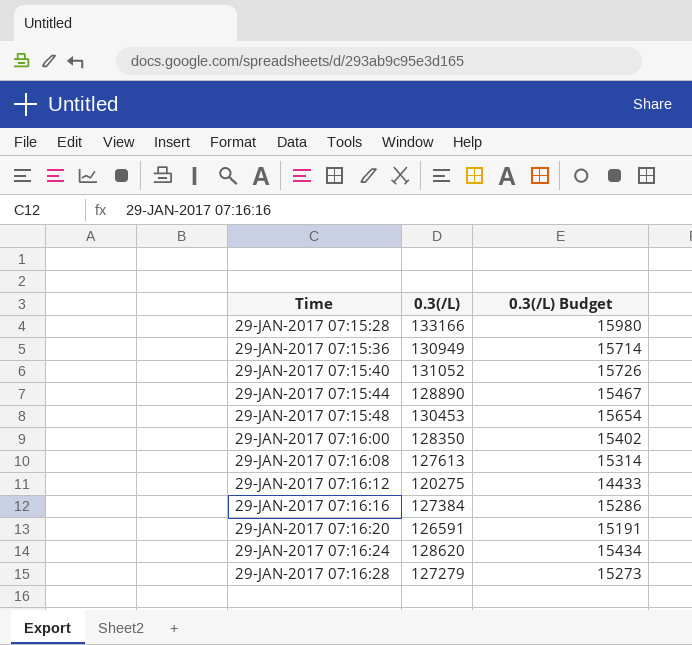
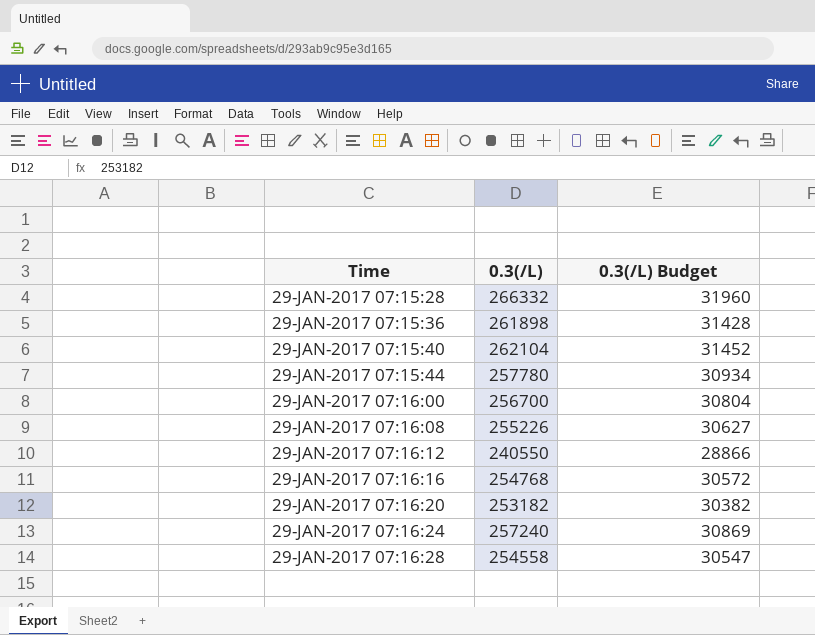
row 29-JAN-2017 07:15:48: 130453 | 15654 -> none
29-JAN-2017 07:15:28 | 0.3(/L): 133166 -> 266332
29-JAN-2017 07:15:28 | 0.3(/L) Budget: 15980 -> 31960
29-JAN-2017 07:15:36 | 0.3(/L): 130949 -> 261898
29-JAN-2017 07:15:36 | 0.3(/L) Budget: 15714 -> 31428
29-JAN-2017 07:15:40 | 0.3(/L): 131052 -> 262104
29-JAN-2017 07:15:40 | 0.3(/L) Budget: 15726 -> 31452
29-JAN-2017 07:15:44 | 0.3(/L): 128890 -> 257780
29-JAN-2017 07:15:44 | 0.3(/L) Budget: 15467 -> 30934
29-JAN-2017 07:16:00 | 0.3(/L): 128350 -> 256700
29-JAN-2017 07:16:00 | 0.3(/L) Budget: 15402 -> 30804
29-JAN-2017 07:16:08 | 0.3(/L): 127613 -> 255226
29-JAN-2017 07:16:08 | 0.3(/L) Budget: 15314 -> 30627
29-JAN-2017 07:16:12 | 0.3(/L): 120275 -> 240550
29-JAN-2017 07:16:12 | 0.3(/L) Budget: 14433 -> 28866
29-JAN-2017 07:16:16 | 0.3(/L): 127384 -> 254768
29-JAN-2017 07:16:16 | 0.3(/L) Budget: 15286 -> 30572
29-JAN-2017 07:16:20 | 0.3(/L): 126591 -> 253182
29-JAN-2017 07:16:20 | 0.3(/L) Budget: 15191 -> 30382
29-JAN-2017 07:16:24 | 0.3(/L): 128620 -> 257240
29-JAN-2017 07:16:24 | 0.3(/L) Budget: 15434 -> 30869
29-JAN-2017 07:16:28 | 0.3(/L): 127279 -> 254558
29-JAN-2017 07:16:28 | 0.3(/L) Budget: 15273 -> 30547

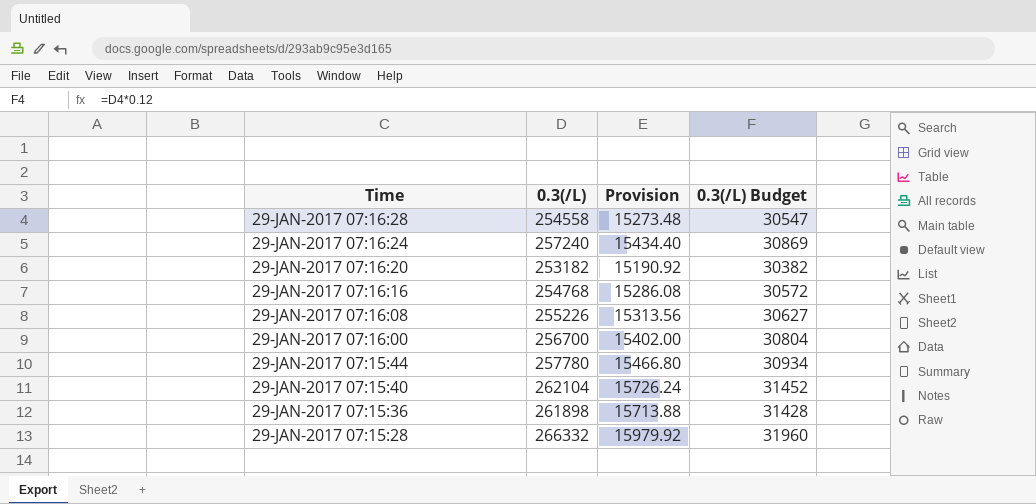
row order: Time ascending -> Time descending
column Provision | formula: none -> [0.3(/L)] * 0.06
row 29-JAN-2017 07:16:12: 240550 | 28866 -> none

